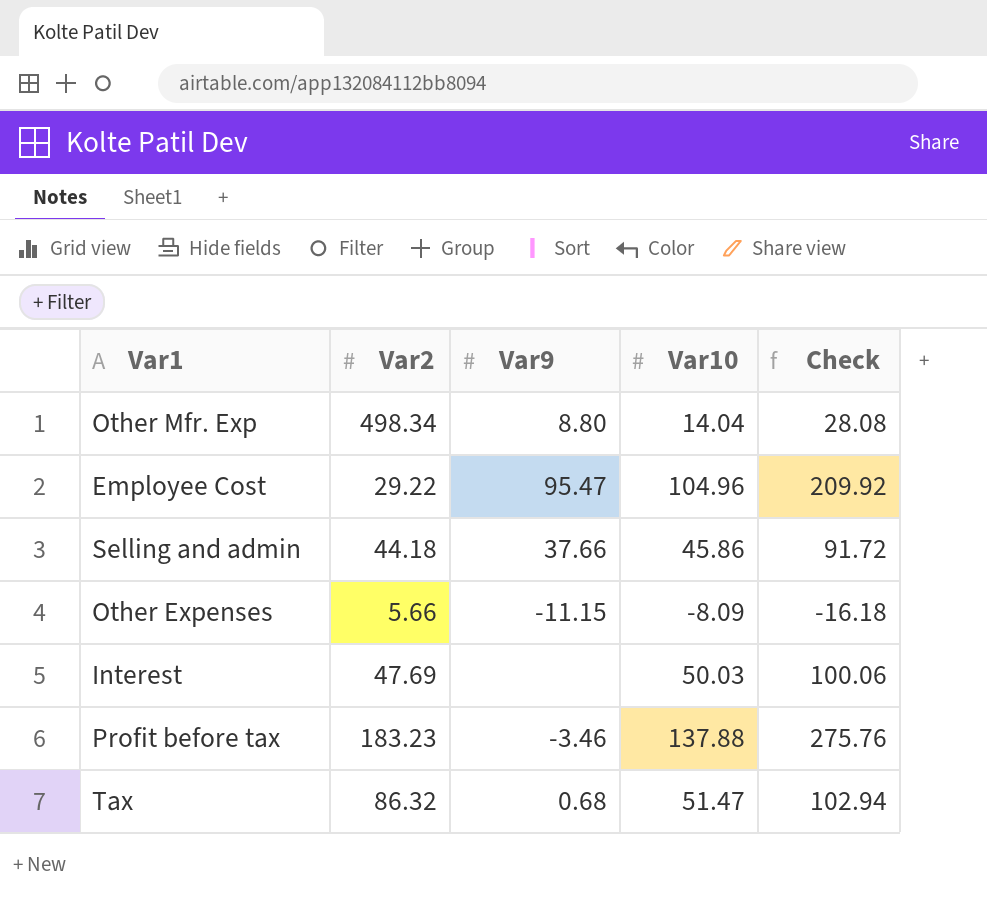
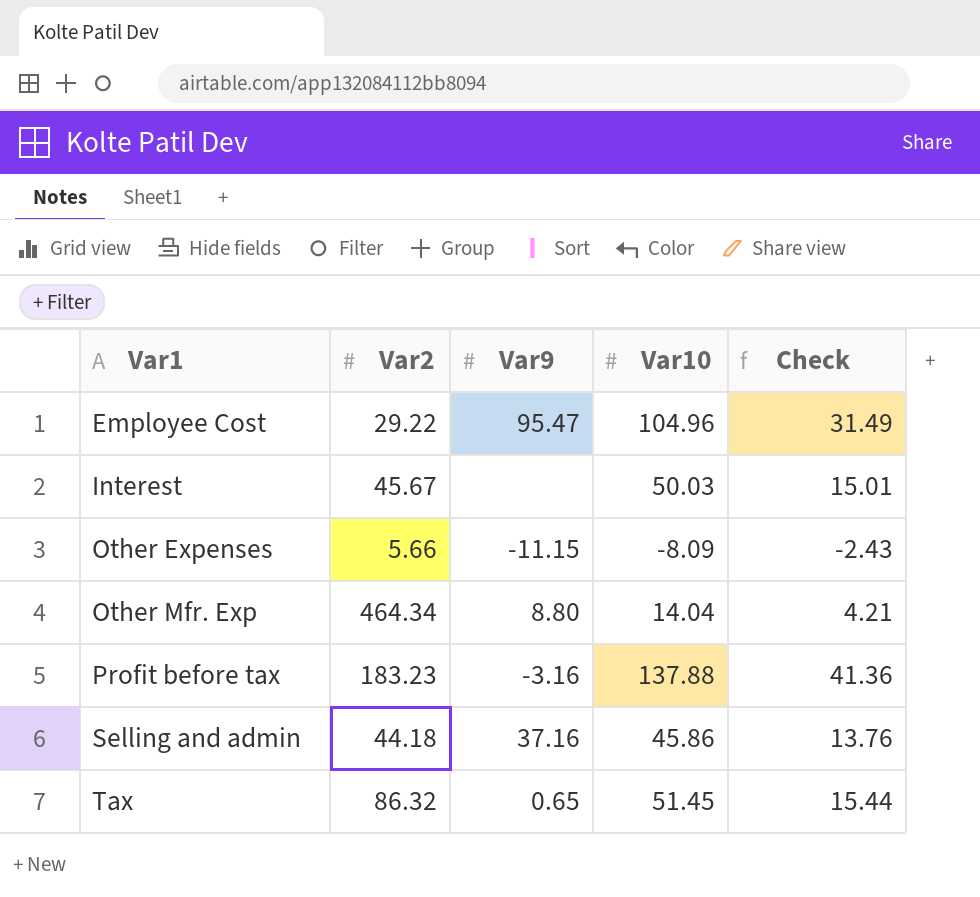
row order: none -> Var1 ascending
column Check | formula: [Var10] * 2 -> [Var10] * 0.3
Interest | Var2: 47.69 -> 45.67
Other Mfr. Exp | Var2: 498.34 -> 464.34
Profit before tax | Var9: -3.46 -> -3.16
Selling and admin | Var9: 37.66 -> 37.16
Tax | Var9: 0.68 -> 0.65
Tax | Var10: 51.47 -> 51.45

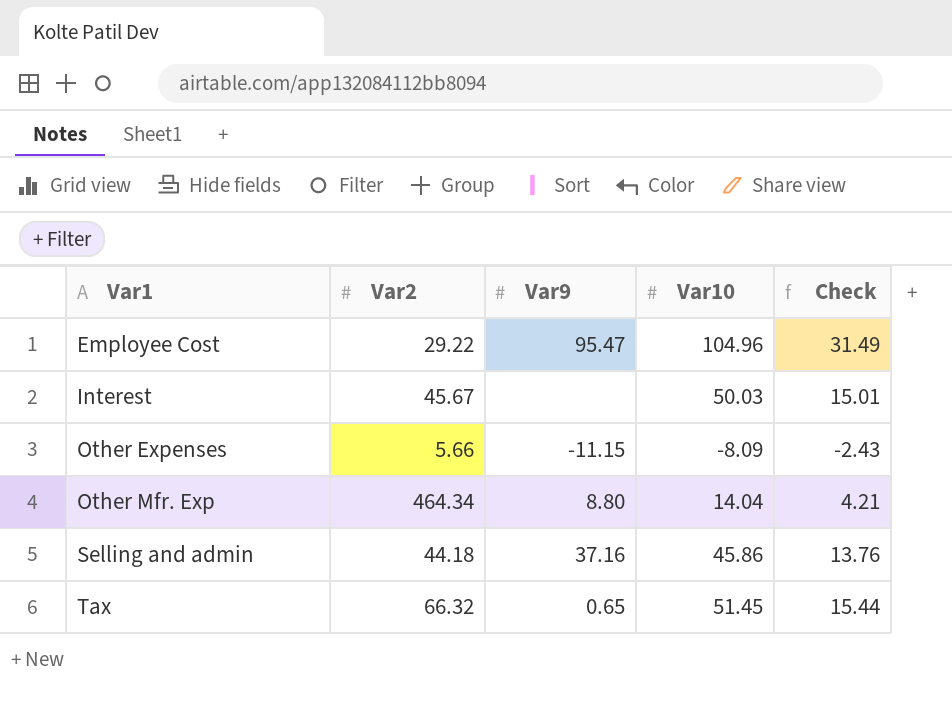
row Profit before tax: 183.23 | -3.16 | 137.88 | 41.36 -> none
Tax | Var2: 86.32 -> 66.32

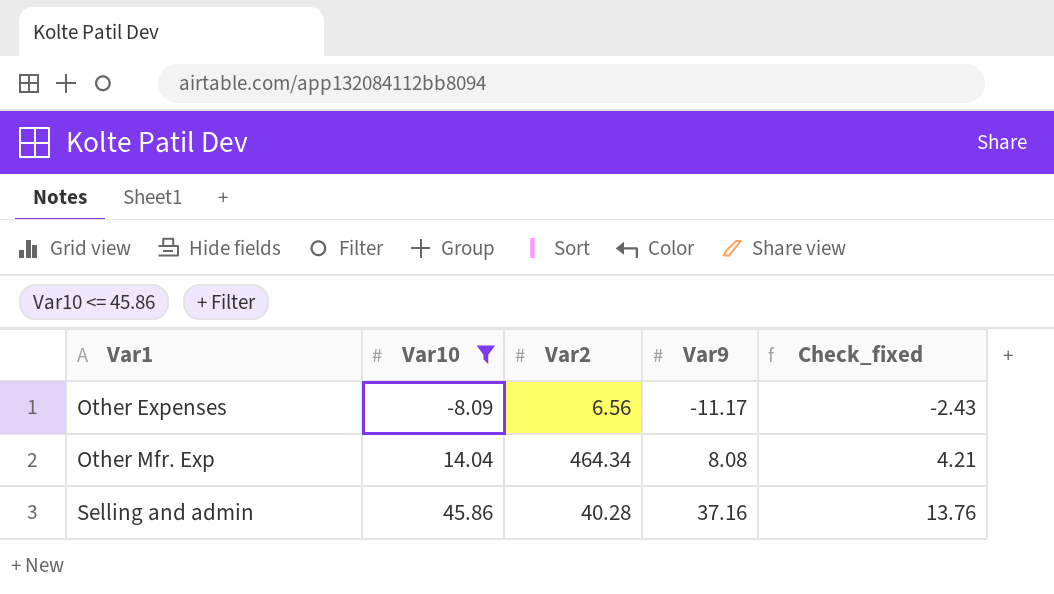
filter: none -> Var10 <= 45.86
column Var10 | position: 4 -> 2
column name: Check -> Check_fixed
Other Expenses | Var2: 5.66 -> 6.56
Other Expenses | Var9: -11.15 -> -11.17
Other Mfr. Exp | Var9: 8.80 -> 8.08
Selling and admin | Var2: 44.18 -> 40.28

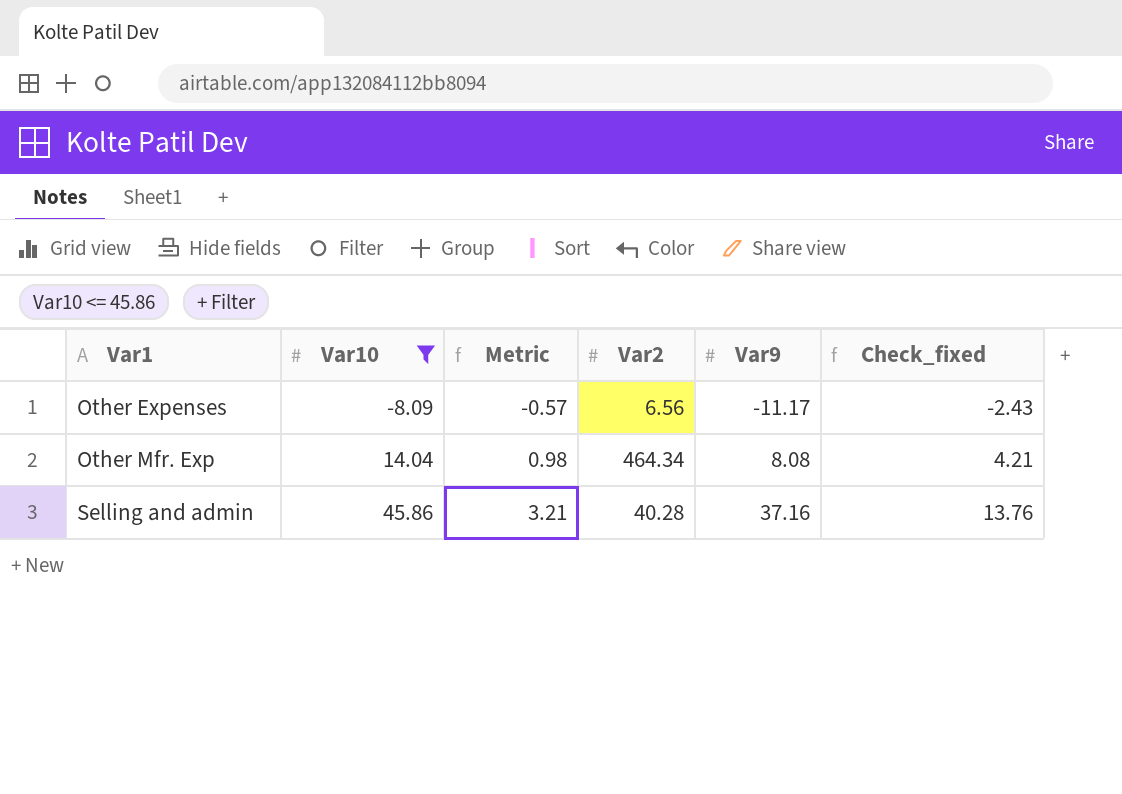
column Metric | formula: none -> [Var10] * 0.07

